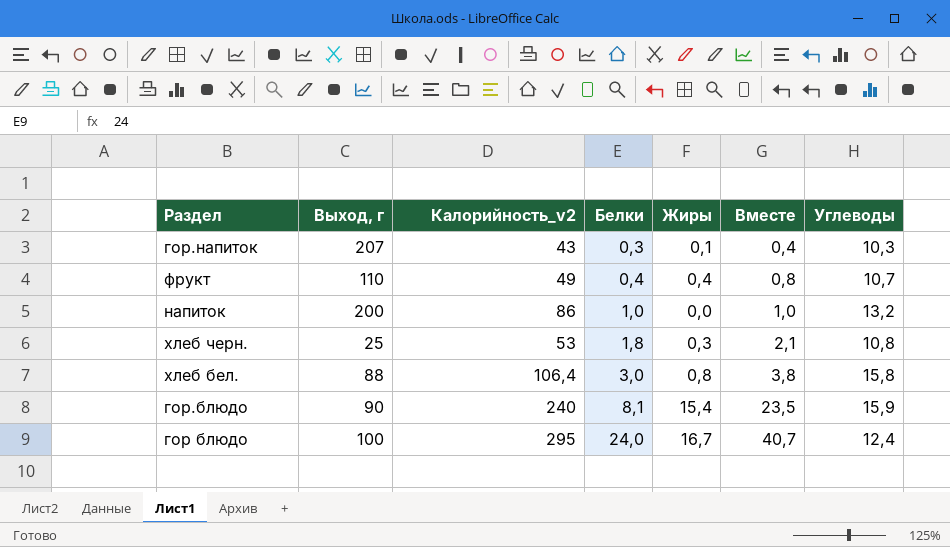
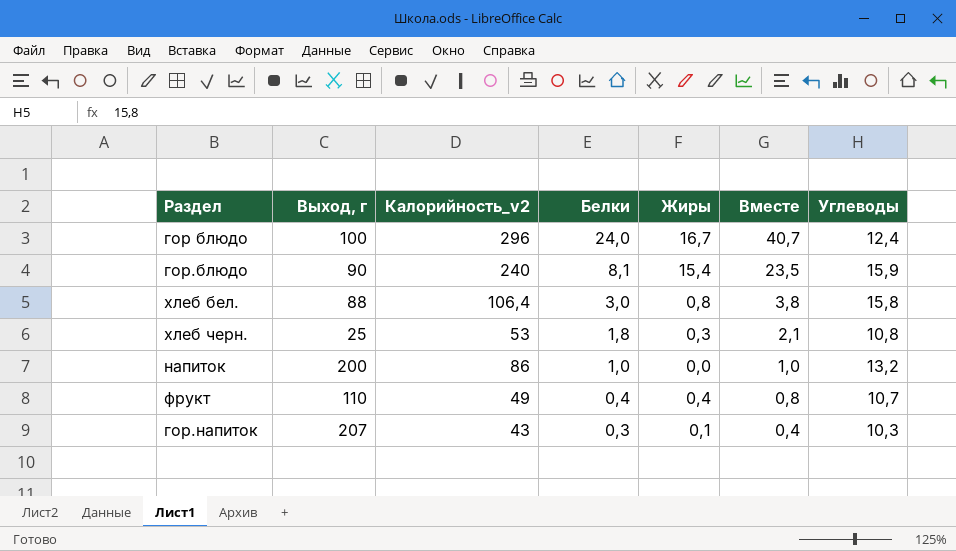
row order: Белки ascending -> Белки descending
гор блюдо | Калорийность_v2: 295 -> 296

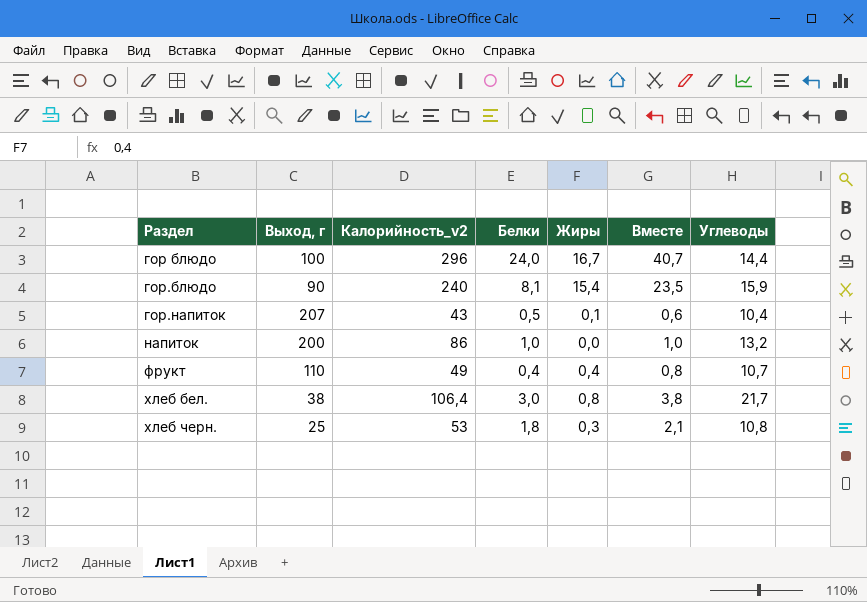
row order: Белки descending -> Раздел ascending
гор блюдо | Углеводы: 12,4 -> 14,4
гор.напиток | Белки: 0,3 -> 0,5
гор.напиток | Вместе: 0,4 -> 0,6
гор.напиток | Углеводы: 10,3 -> 10,4
хлеб бел. | Выход, г: 88 -> 38
хлеб бел. | Углеводы: 15,8 -> 21,7

